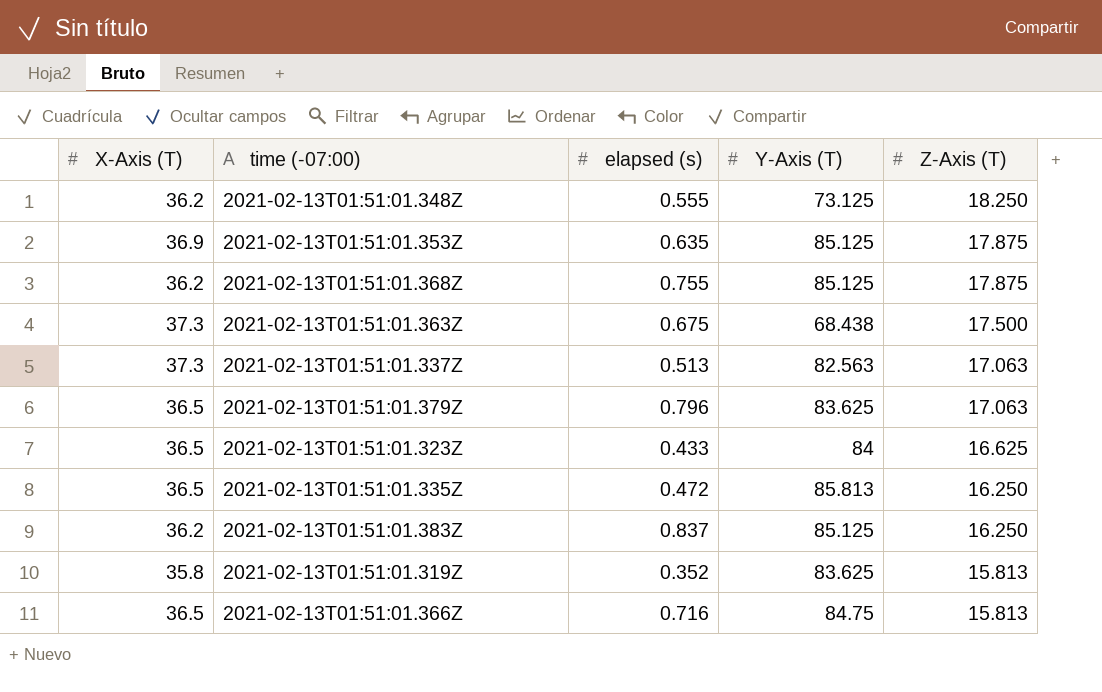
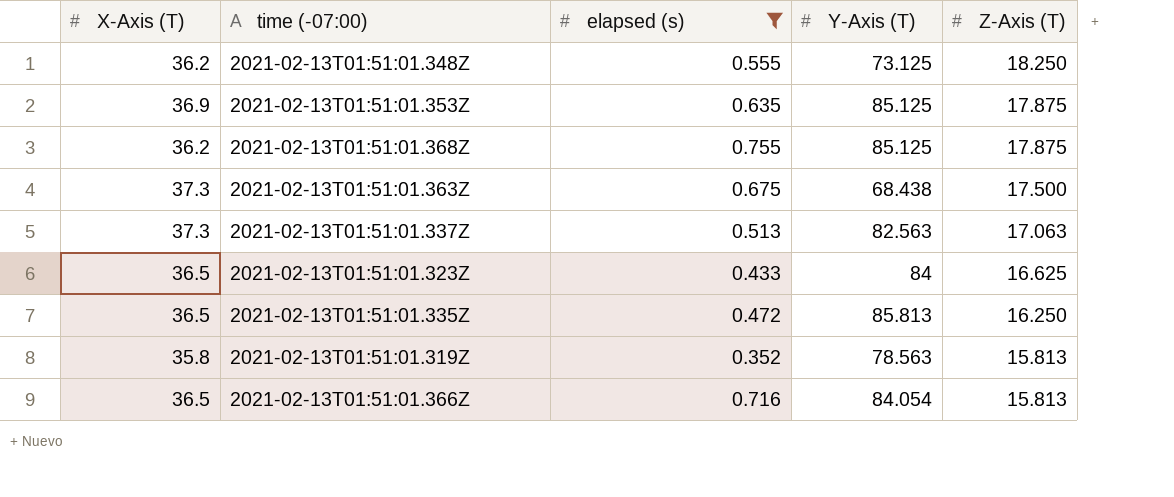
filter: none -> elapsed (s) <= 0.755
2021-02-13T01:51:01.319Z | Y-Axis (T): 83.625 -> 78.563
2021-02-13T01:51:01.366Z | Y-Axis (T): 84.75 -> 84.054

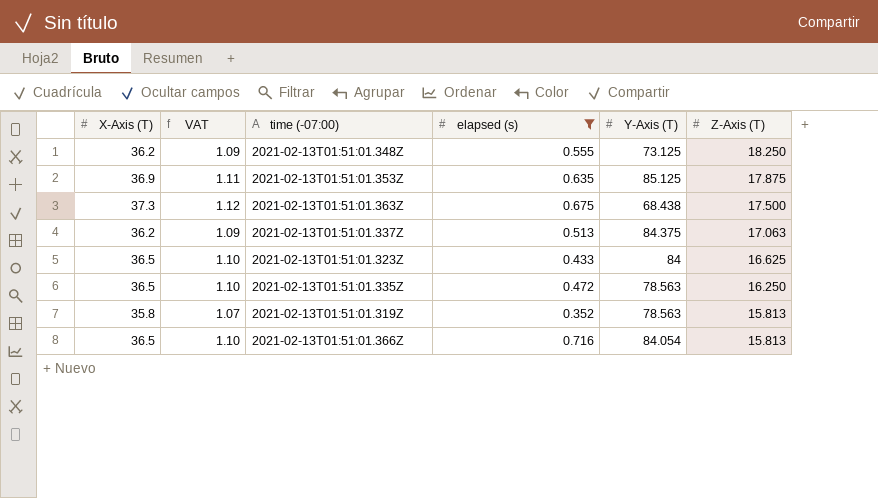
column VAT | formula: none -> [X-Axis (T)] * 0.03
row 2021-02-13T01:51:01.368Z: 36.2 | 0.755 | 85.125 | 17.875 -> none
2021-02-13T01:51:01.337Z | X-Axis (T): 37.3 -> 36.2
2021-02-13T01:51:01.337Z | Y-Axis (T): 82.563 -> 84.375
2021-02-13T01:51:01.335Z | Y-Axis (T): 85.813 -> 78.563

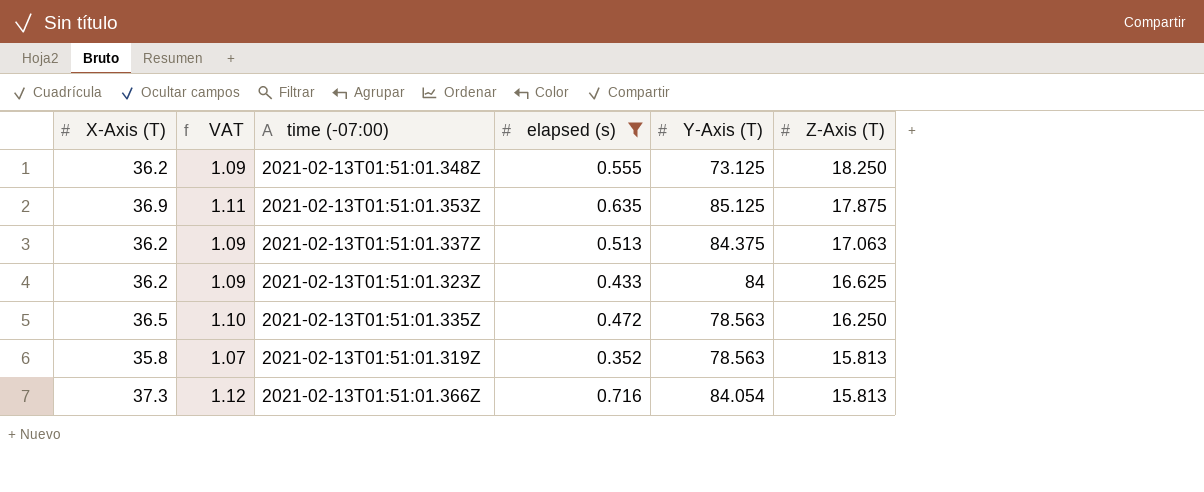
row 2021-02-13T01:51:01.363Z: 37.3 | 1.12 | 0.675 | 68.438 | 17.500 -> none
2021-02-13T01:51:01.323Z | X-Axis (T): 36.5 -> 36.2
2021-02-13T01:51:01.323Z | VAT: 1.10 -> 1.09
2021-02-13T01:51:01.366Z | X-Axis (T): 36.5 -> 37.3
2021-02-13T01:51:01.366Z | VAT: 1.10 -> 1.12

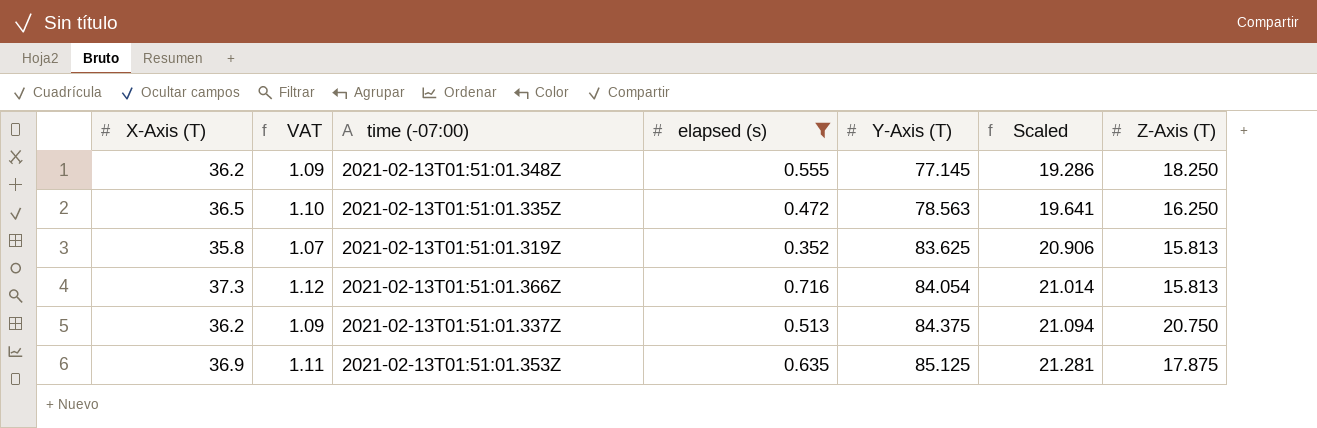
row order: Z-Axis (T) descending -> Y-Axis (T) ascending
column Scaled | formula: none -> [Y-Axis (T)] * 0.25
row 2021-02-13T01:51:01.323Z: 36.2 | 1.09 | 0.433 | 84 | 16.625 -> none
2021-02-13T01:51:01.348Z | Y-Axis (T): 73.125 -> 77.145
2021-02-13T01:51:01.319Z | Y-Axis (T): 78.563 -> 83.625
2021-02-13T01:51:01.337Z | Z-Axis (T): 17.063 -> 20.750

